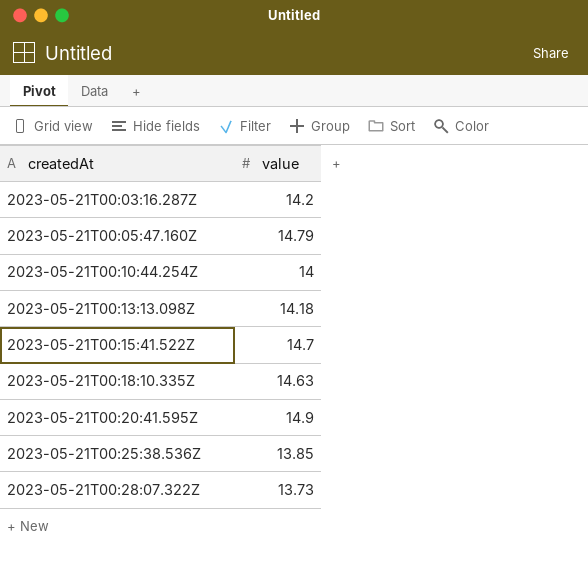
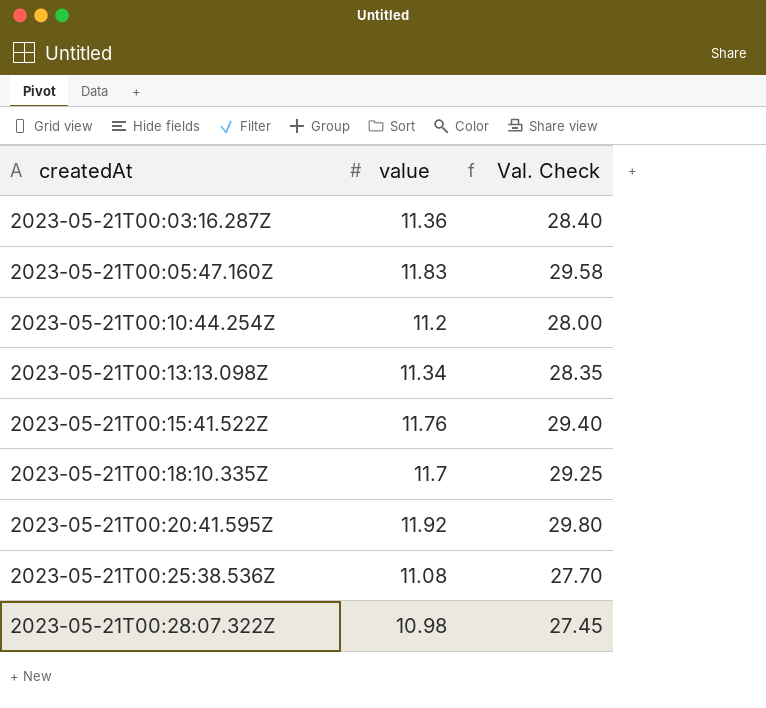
column Val. Check | formula: none -> [value] * 2.5
2023-05-21T00:03:16.287Z | value: 14.2 -> 11.36
2023-05-21T00:05:47.160Z | value: 14.79 -> 11.83
2023-05-21T00:10:44.254Z | value: 14 -> 11.2
2023-05-21T00:13:13.098Z | value: 14.18 -> 11.34
2023-05-21T00:15:41.522Z | value: 14.7 -> 11.76
2023-05-21T00:18:10.335Z | value: 14.63 -> 11.7
2023-05-21T00:20:41.595Z | value: 14.9 -> 11.92
2023-05-21T00:25:38.536Z | value: 13.85 -> 11.08
2023-05-21T00:28:07.322Z | value: 13.73 -> 10.98

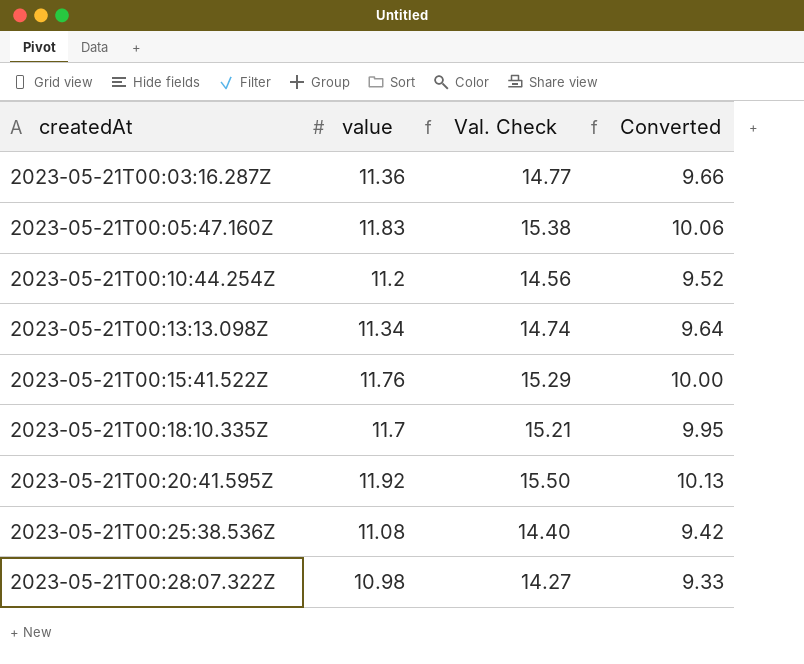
column Val. Check | formula: [value] * 2.5 -> [value] * 1.3
column Converted | formula: none -> [value] * 0.85

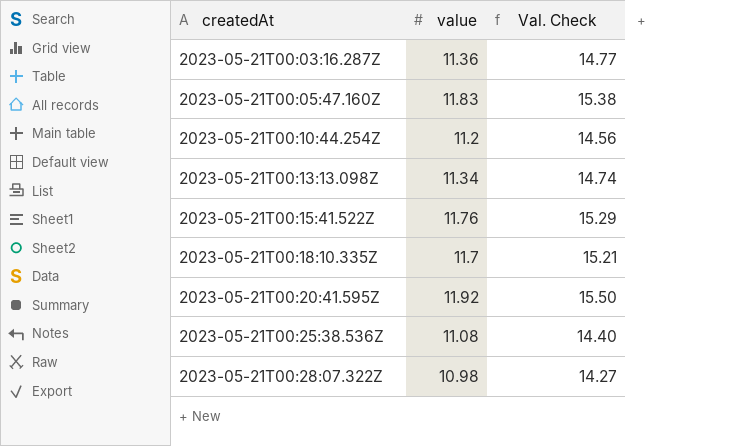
column Converted | formula: [value] * 0.85 -> none

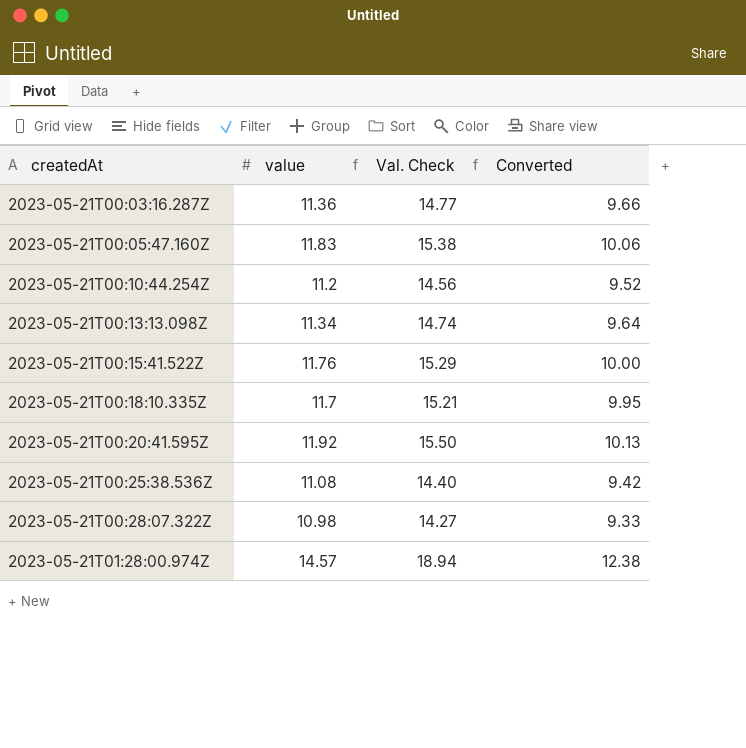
column Converted | formula: none -> [value] * 0.85
row 2023-05-21T01:28:00.974Z: none -> 14.57 | 18.94 | 12.38

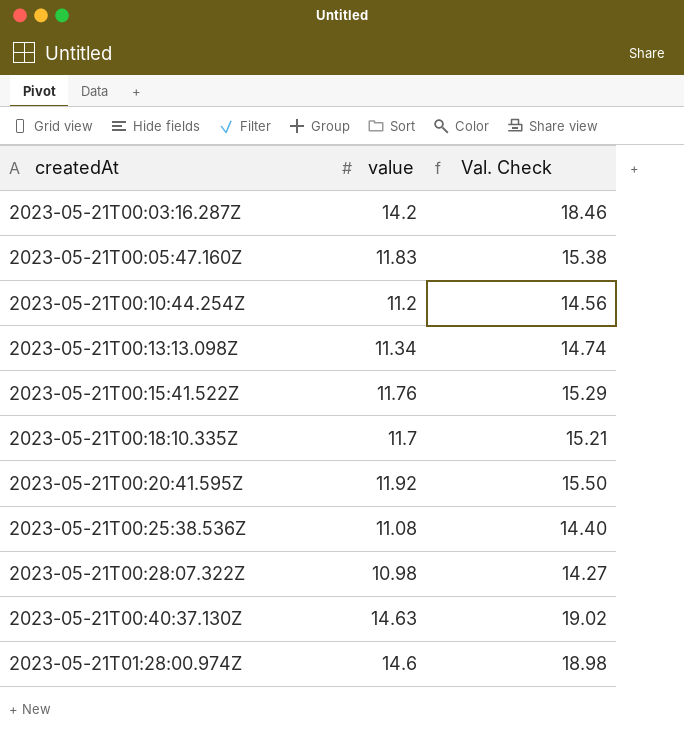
column Converted | formula: [value] * 0.85 -> none
2023-05-21T00:03:16.287Z | value: 11.36 -> 14.2
2023-05-21T00:03:16.287Z | Val. Check: 14.77 -> 18.46
row 2023-05-21T00:40:37.130Z: none -> 14.63 | 19.02
2023-05-21T01:28:00.974Z | value: 14.57 -> 14.6
2023-05-21T01:28:00.974Z | Val. Check: 18.94 -> 18.98

